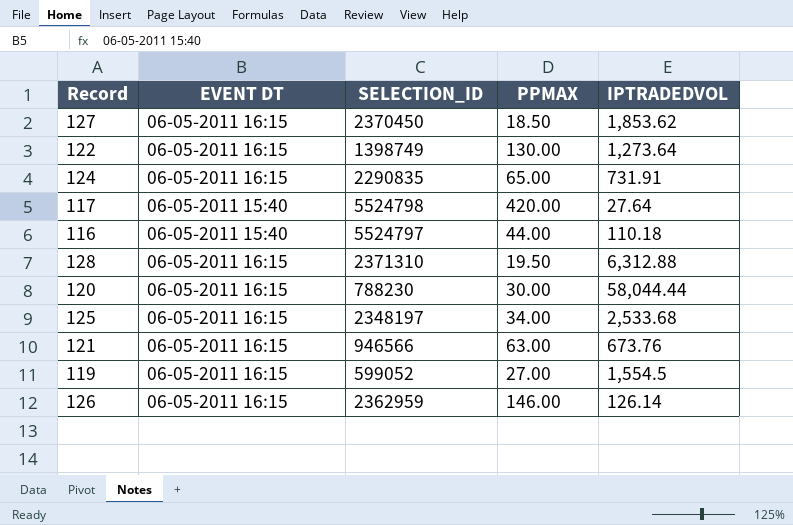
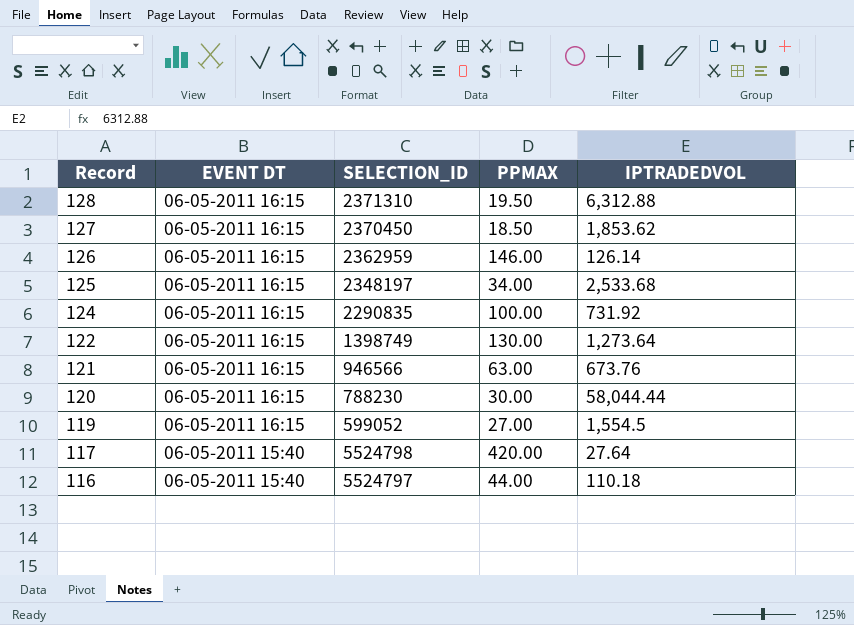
row order: none -> Record descending
124 | PPMAX: 65.00 -> 100.00
124 | IPTRADEDVOL: 731.91 -> 731.92

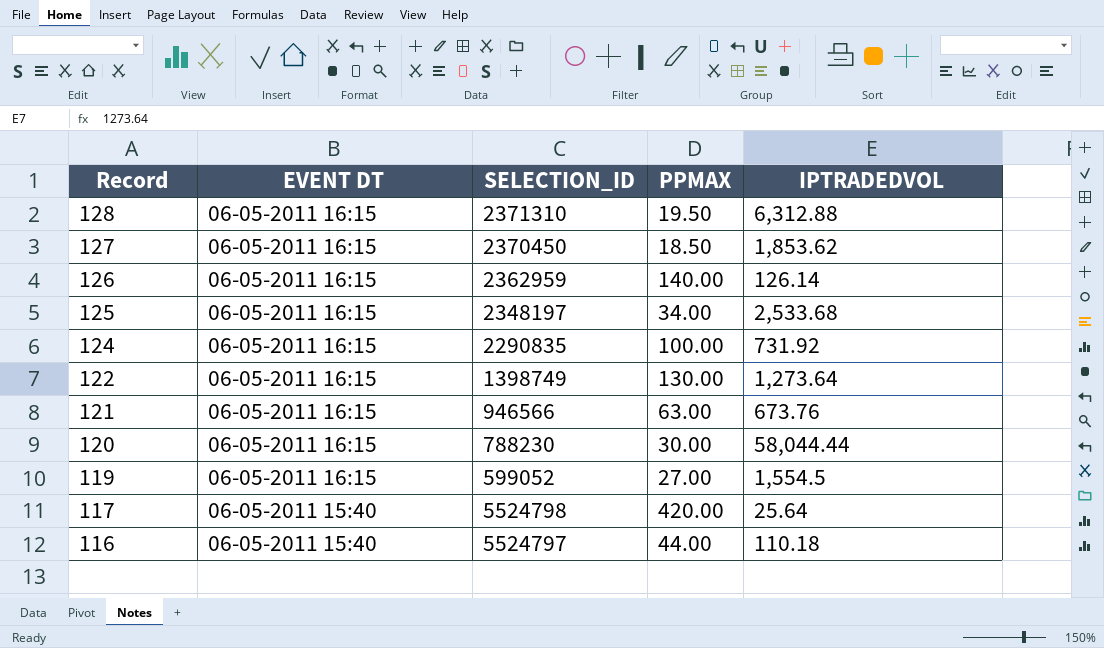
126 | PPMAX: 146.00 -> 140.00
117 | IPTRADEDVOL: 27.64 -> 25.64

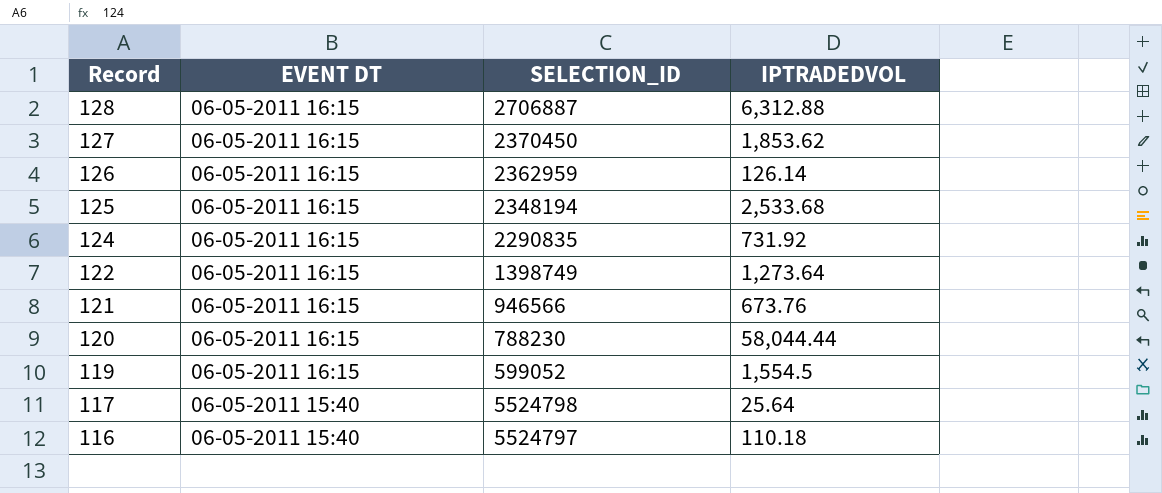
column PPMAX | position: 4 -> none
128 | SELECTION_ID: 2371310 -> 2706887
125 | SELECTION_ID: 2348197 -> 2348194

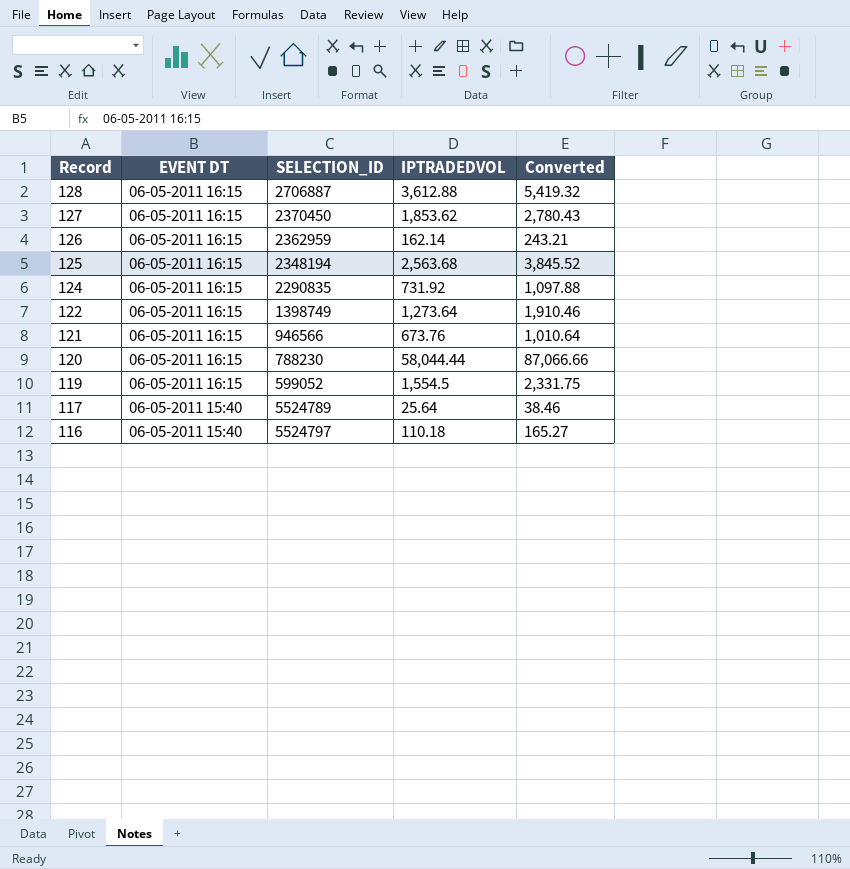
column Converted | formula: none -> [IPTRADEDVOL] * 1.5
128 | IPTRADEDVOL: 6,312.88 -> 3,612.88
126 | IPTRADEDVOL: 126.14 -> 162.14
125 | IPTRADEDVOL: 2,533.68 -> 2,563.68
117 | SELECTION_ID: 5524798 -> 5524789

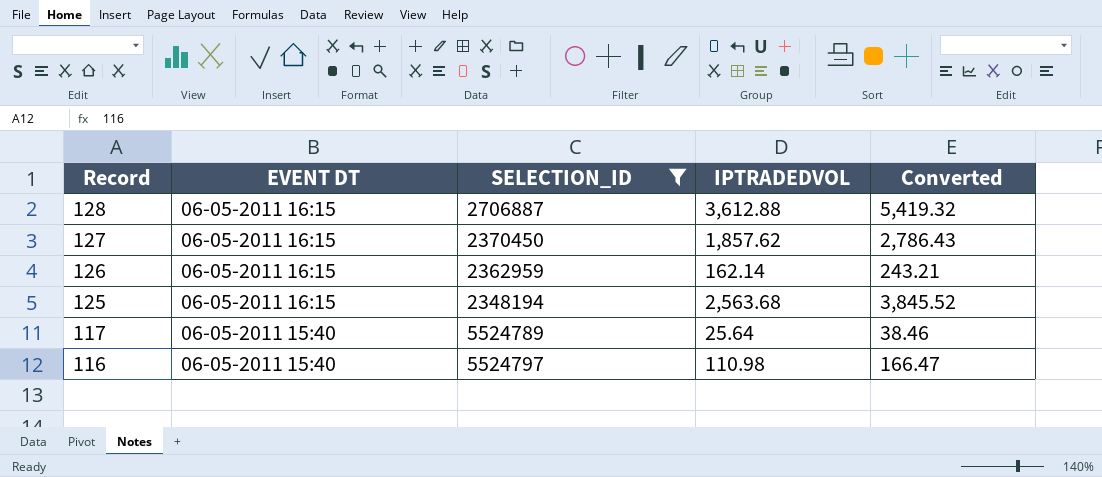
filter: none -> SELECTION_ID >= 2348194
127 | IPTRADEDVOL: 1,853.62 -> 1,857.62
127 | Converted: 2,780.43 -> 2,786.43
116 | IPTRADEDVOL: 110.18 -> 110.98
116 | Converted: 165.27 -> 166.47

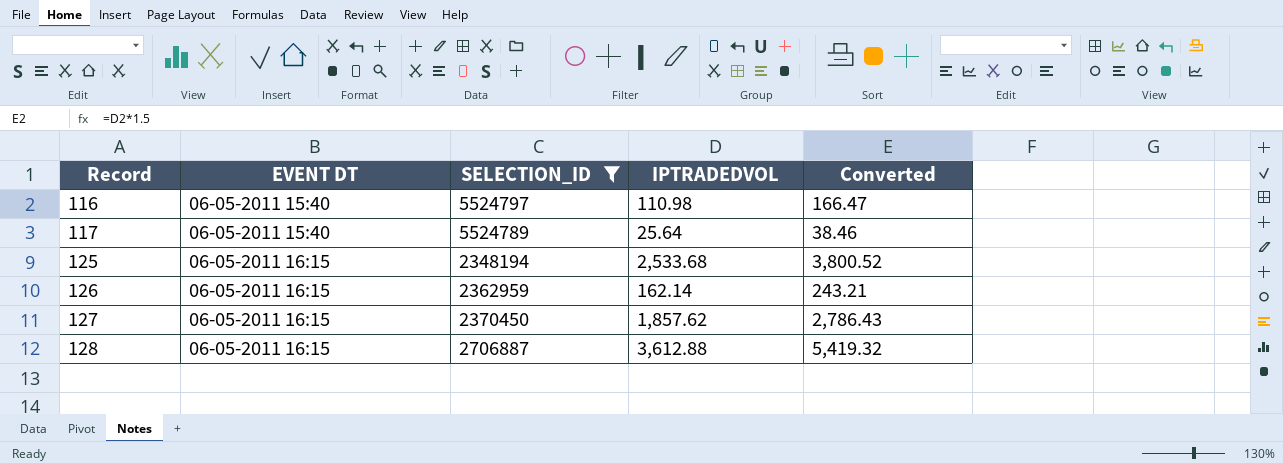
row order: Record descending -> Record ascending
125 | IPTRADEDVOL: 2,563.68 -> 2,533.68
125 | Converted: 3,845.52 -> 3,800.52

